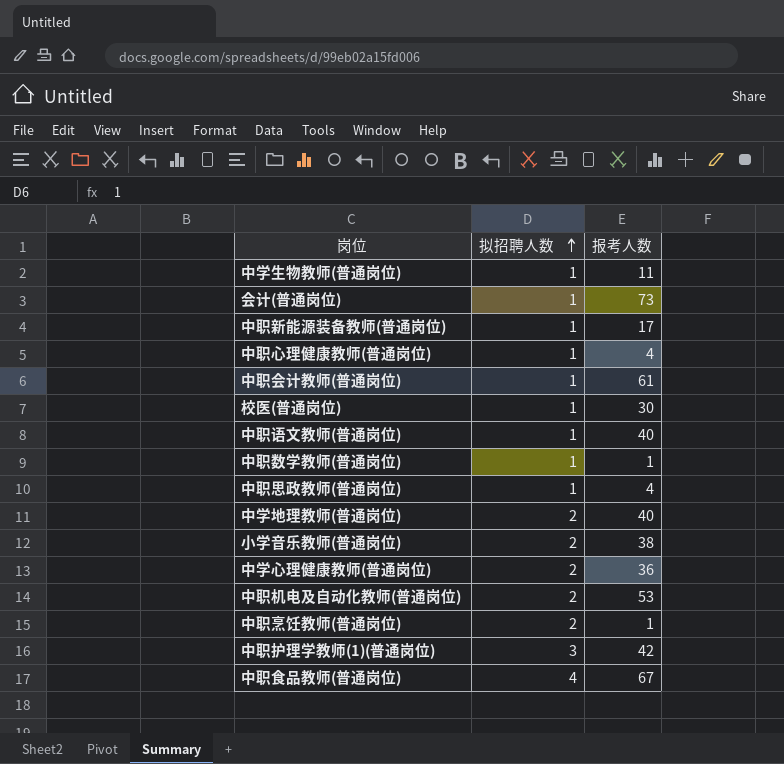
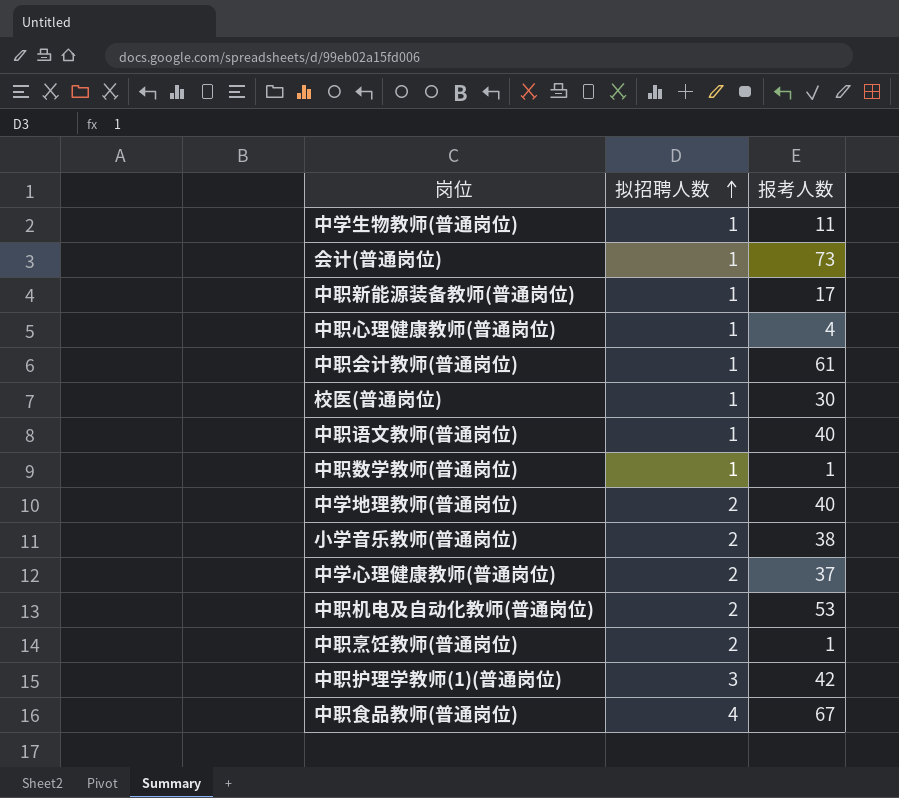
row 中职思政教师(普通岗位): 1 | 4 -> none
中学心理健康教师(普通岗位) | 报考人数: 36 -> 37

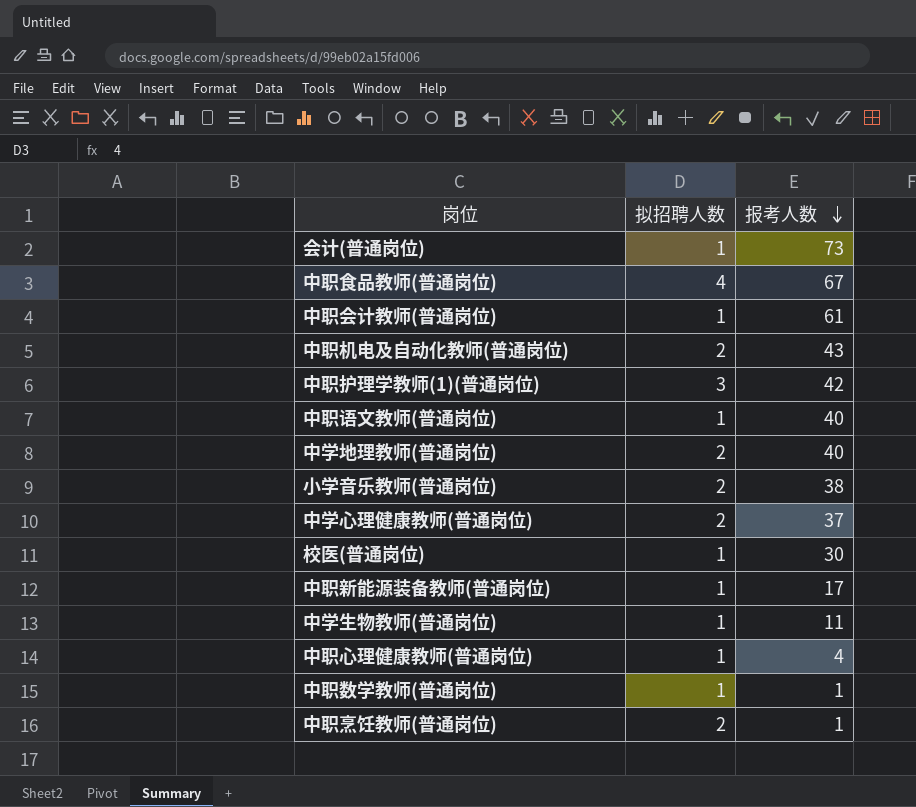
row order: 拟招聘人数 ascending -> 报考人数 descending
中职机电及自动化教师(普通岗位) | 报考人数: 53 -> 43

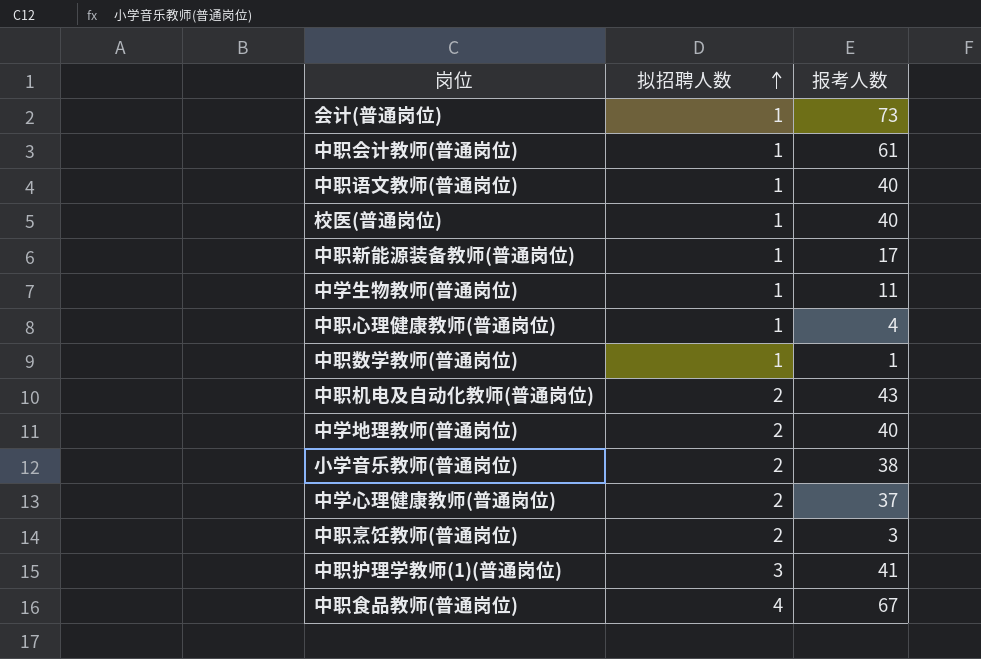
row order: 报考人数 descending -> 拟招聘人数 ascending
校医(普通岗位) | 报考人数: 30 -> 40
中职烹饪教师(普通岗位) | 报考人数: 1 -> 3
中职护理学教师(1)(普通岗位) | 报考人数: 42 -> 41

